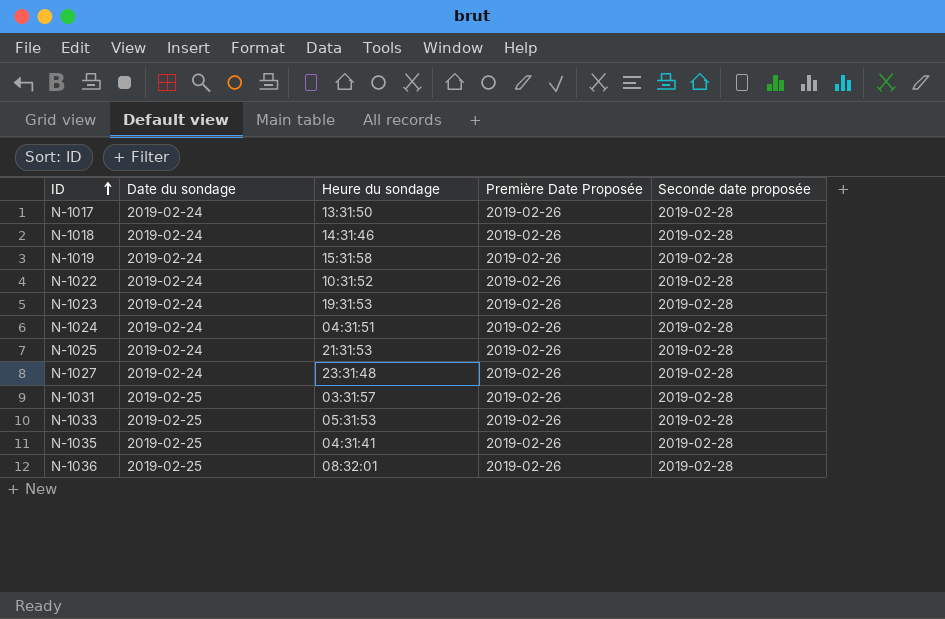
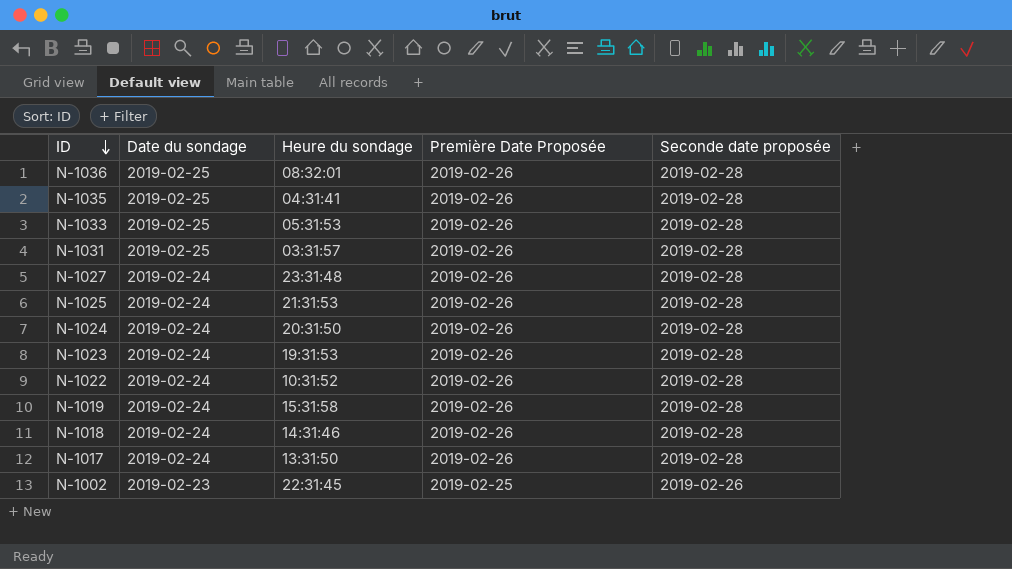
row order: ID ascending -> ID descending
N-1024 | Heure du sondage: 04:31:51 -> 20:31:50
row N-1002: none -> 2019-02-23 | 22:31:45 | 2019-02-25 | 2019-02-26

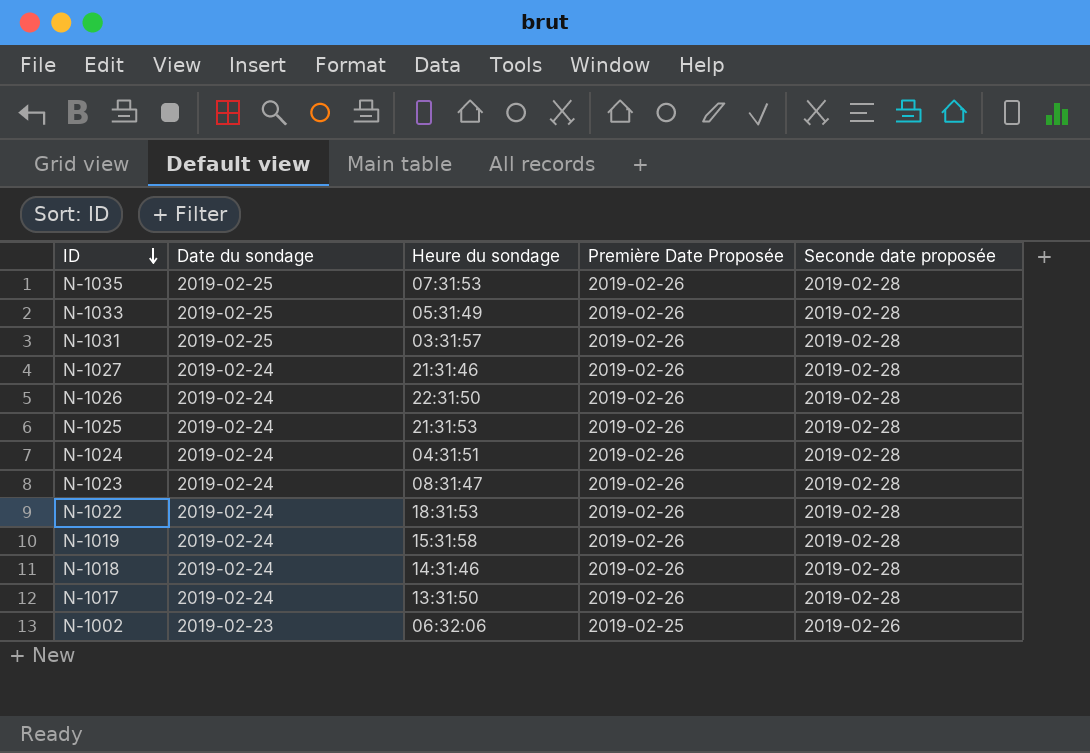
row N-1036: 2019-02-25 | 08:32:01 | 2019-02-26 | 2019-02-28 -> none
N-1035 | Heure du sondage: 04:31:41 -> 07:31:53
N-1033 | Heure du sondage: 05:31:53 -> 05:31:49
N-1027 | Heure du sondage: 23:31:48 -> 21:31:46
row N-1026: none -> 2019-02-24 | 22:31:50 | 2019-02-26 | 2019-02-28
N-1024 | Heure du sondage: 20:31:50 -> 04:31:51
N-1023 | Heure du sondage: 19:31:53 -> 08:31:47
N-1022 | Heure du sondage: 10:31:52 -> 18:31:53
N-1002 | Heure du sondage: 22:31:45 -> 06:32:06

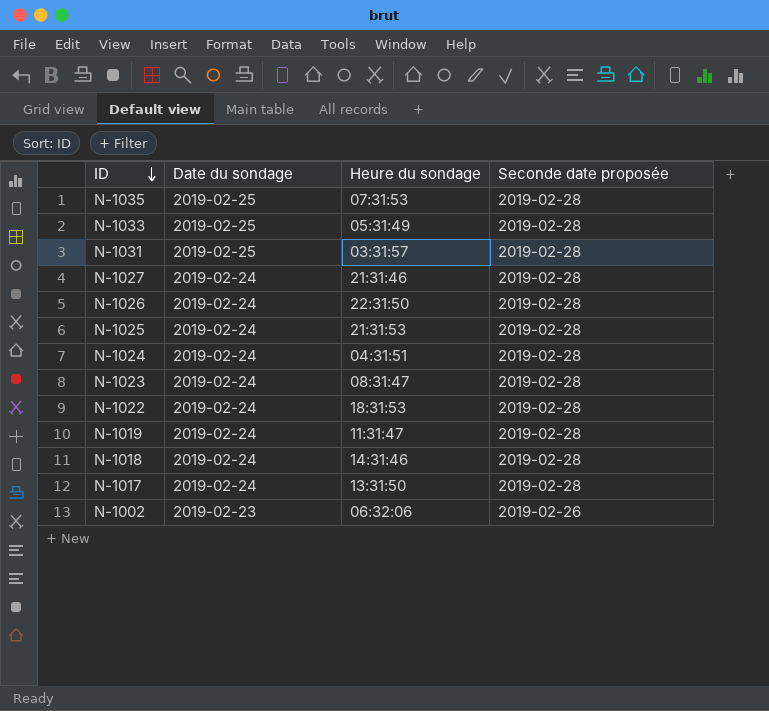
column Première Date Proposée | position: 4 -> none
N-1019 | Heure du sondage: 15:31:58 -> 11:31:47

